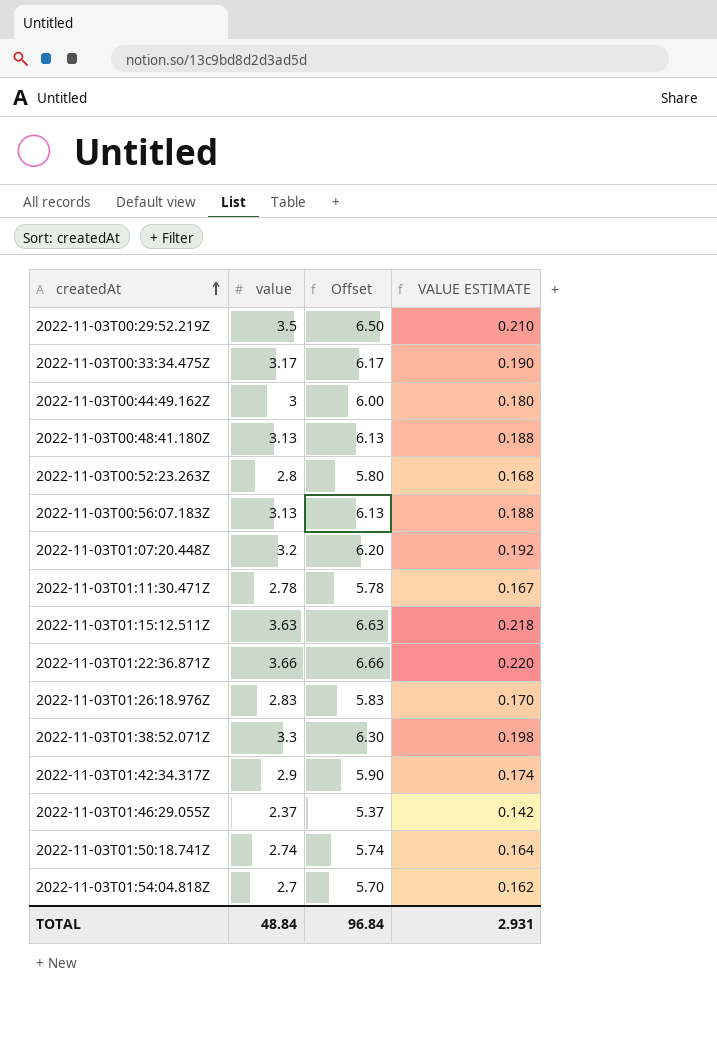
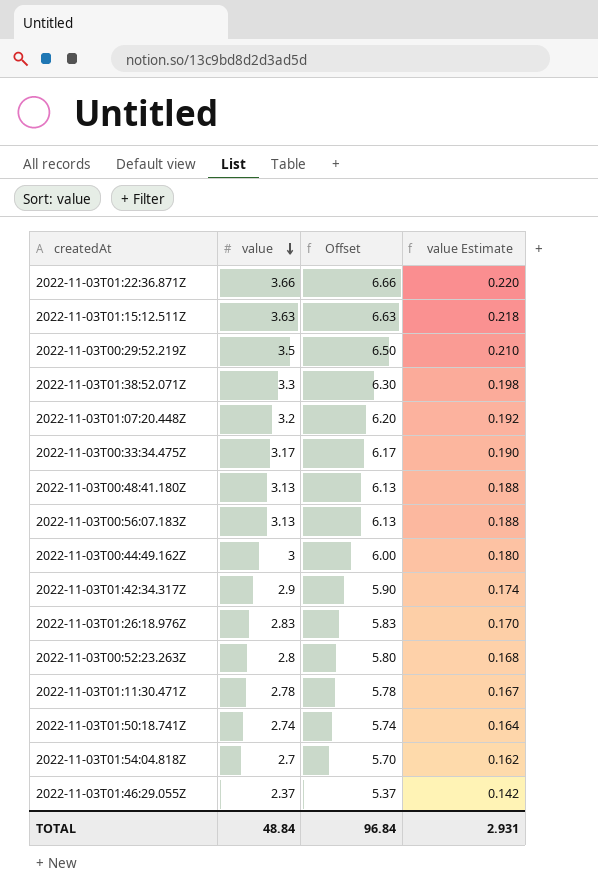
row order: createdAt ascending -> value descending
column name: VALUE ESTIMATE -> value Estimate

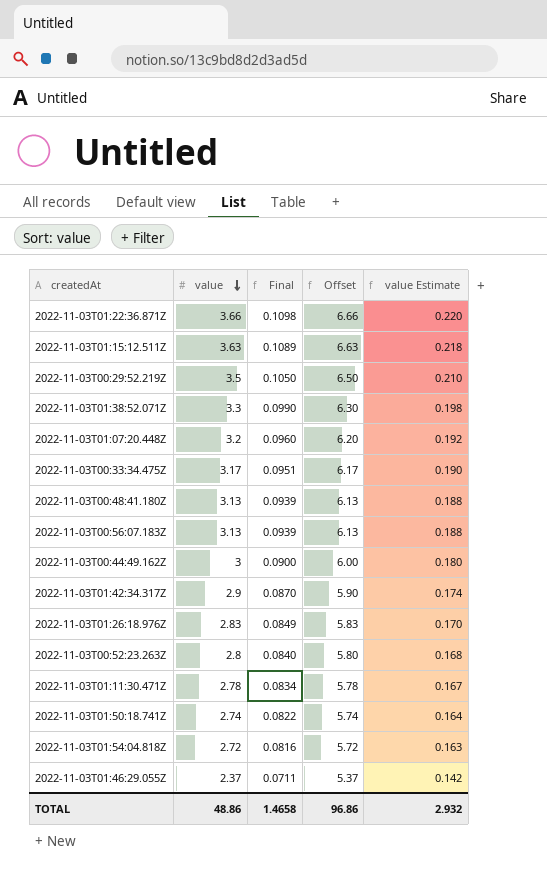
column Final | formula: none -> [value] * 0.03
2022-11-03T01:54:04.818Z | value: 2.7 -> 2.72
2022-11-03T01:54:04.818Z | Offset: 5.70 -> 5.72
2022-11-03T01:54:04.818Z | value Estimate: 0.162 -> 0.163
TOTAL | value: 48.84 -> 48.86
TOTAL | Offset: 96.84 -> 96.86
TOTAL | value Estimate: 2.931 -> 2.932

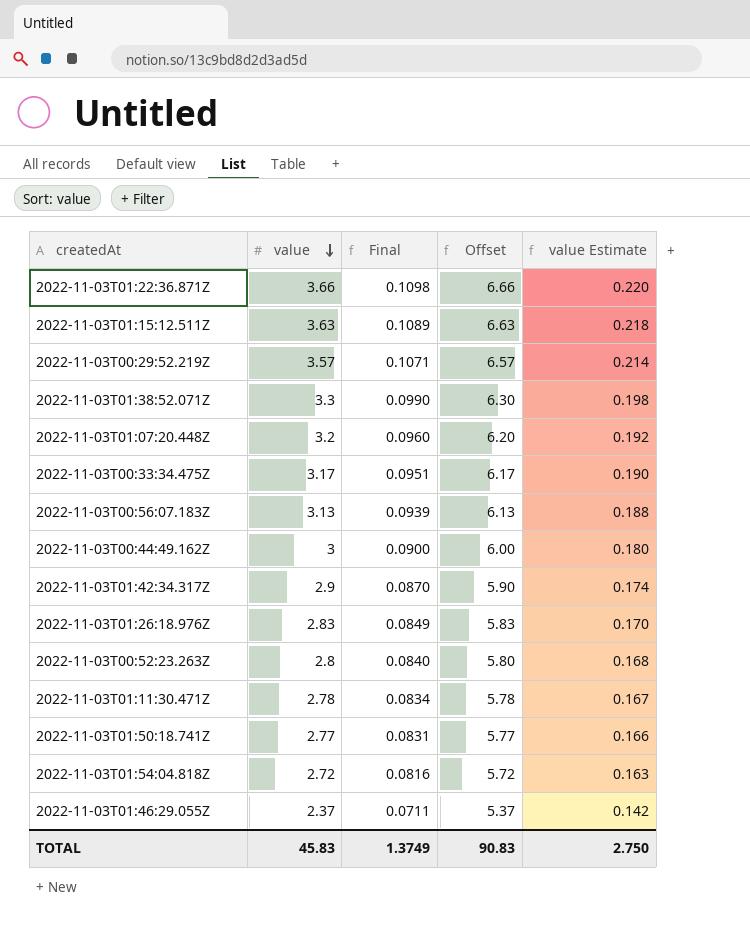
row 2022-11-03T00:48:41.180Z: 3.13 | 0.0939 | 6.13 | 0.188 -> none
2022-11-03T00:29:52.219Z | value: 3.5 -> 3.57
2022-11-03T00:29:52.219Z | Final: 0.1050 -> 0.1071
2022-11-03T00:29:52.219Z | Offset: 6.50 -> 6.57
2022-11-03T00:29:52.219Z | value Estimate: 0.210 -> 0.214
2022-11-03T01:50:18.741Z | value: 2.74 -> 2.77
2022-11-03T01:50:18.741Z | Final: 0.0822 -> 0.0831
2022-11-03T01:50:18.741Z | Offset: 5.74 -> 5.77
2022-11-03T01:50:18.741Z | value Estimate: 0.164 -> 0.166
TOTAL | value: 48.86 -> 45.83
TOTAL | Final: 1.4658 -> 1.3749
TOTAL | Offset: 96.86 -> 90.83
TOTAL | value Estimate: 2.932 -> 2.750

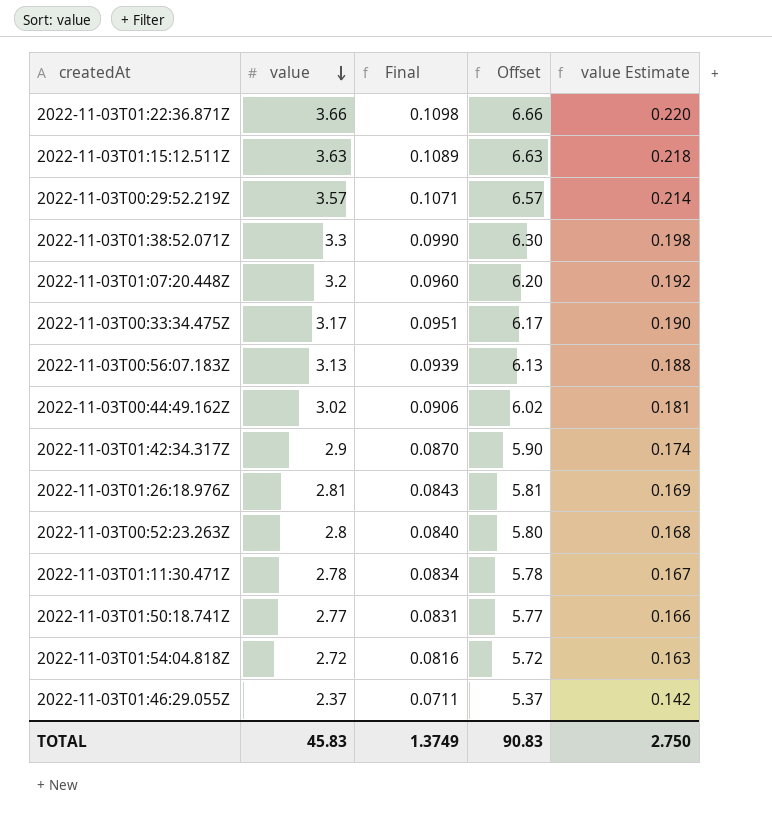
2022-11-03T00:44:49.162Z | value: 3 -> 3.02
2022-11-03T00:44:49.162Z | Final: 0.0900 -> 0.0906
2022-11-03T00:44:49.162Z | Offset: 6.00 -> 6.02
2022-11-03T00:44:49.162Z | value Estimate: 0.180 -> 0.181
2022-11-03T01:26:18.976Z | value: 2.83 -> 2.81
2022-11-03T01:26:18.976Z | Final: 0.0849 -> 0.0843
2022-11-03T01:26:18.976Z | Offset: 5.83 -> 5.81
2022-11-03T01:26:18.976Z | value Estimate: 0.170 -> 0.169

